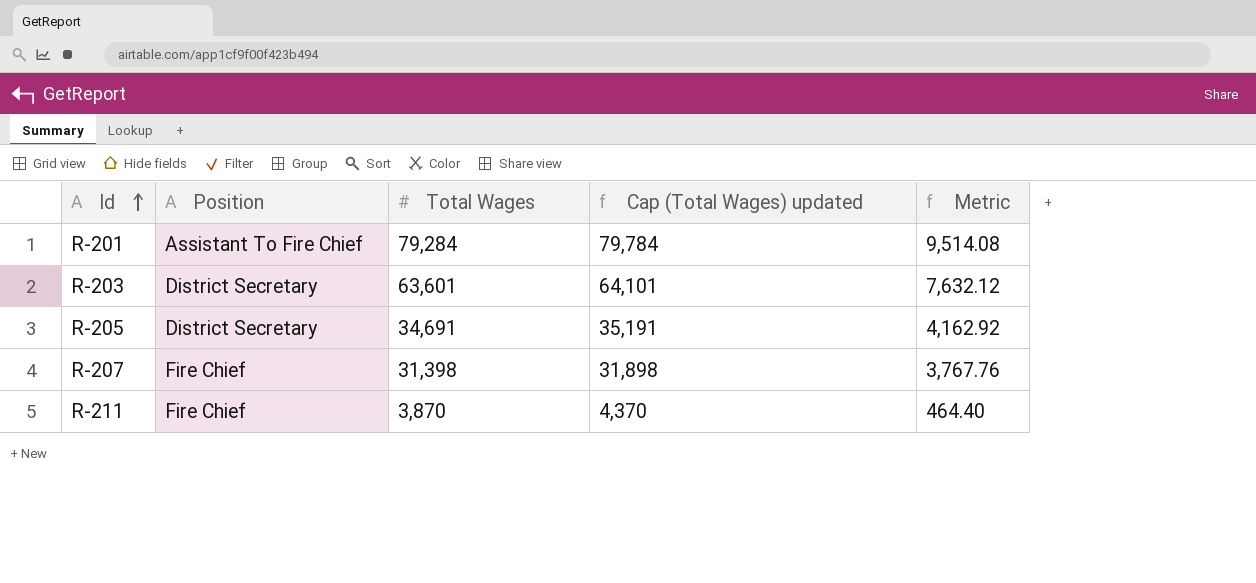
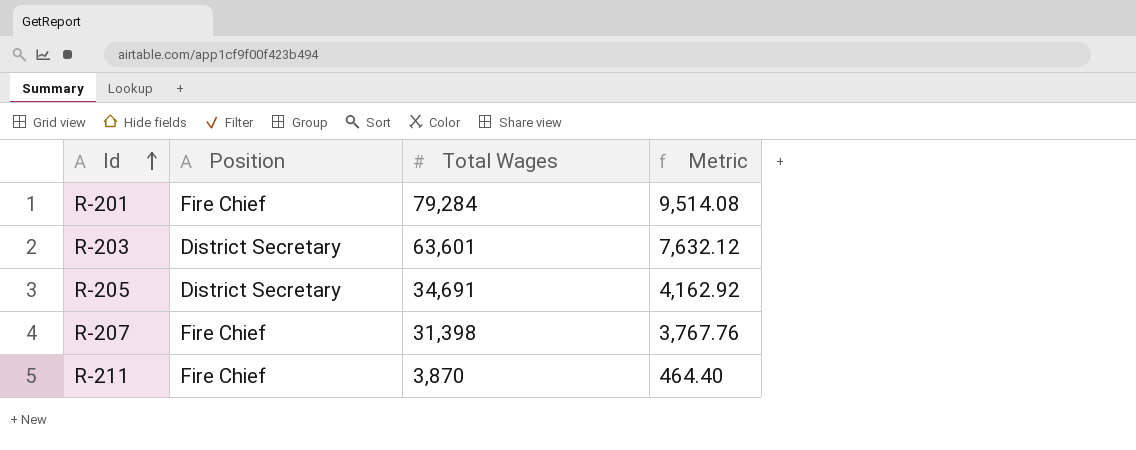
column Cap (Total Wages) updated | formula: [Total Wages] + 500 -> none
R-201 | Position: Assistant To Fire Chief -> Fire Chief

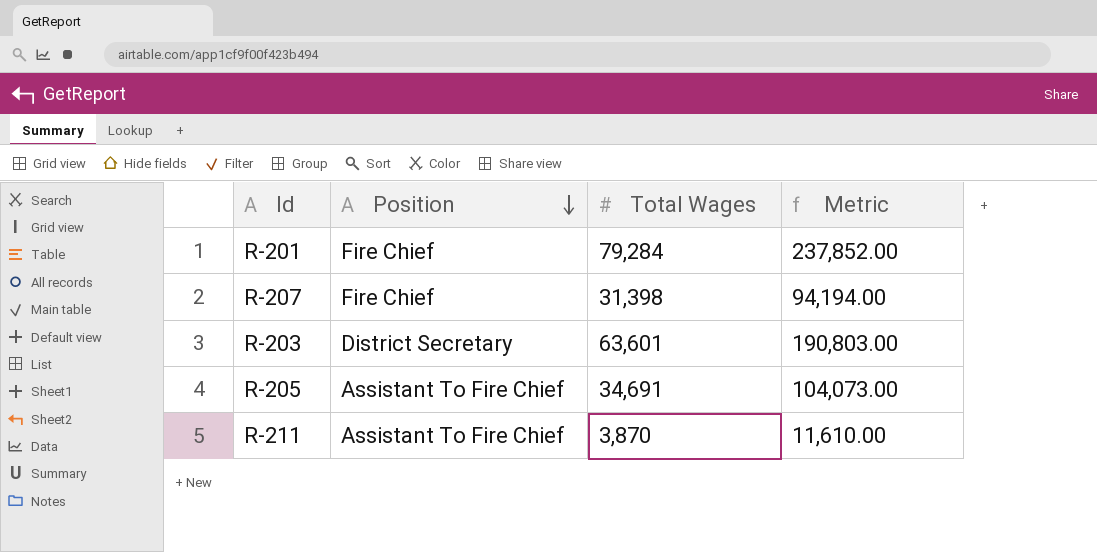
row order: Id ascending -> Position descending
column Metric | formula: [Total Wages] * 0.12 -> [Total Wages] * 3
R-205 | Position: District Secretary -> Assistant To Fire Chief
R-211 | Position: Fire Chief -> Assistant To Fire Chief

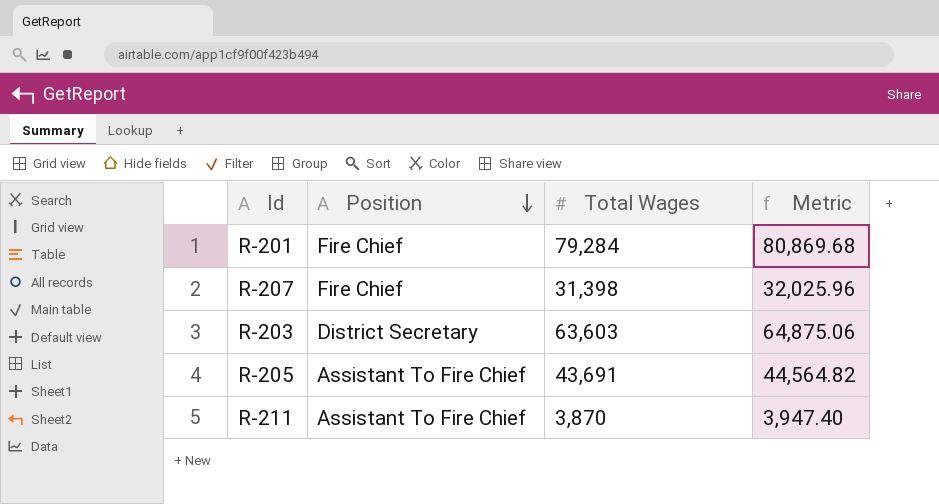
column Metric | formula: [Total Wages] * 3 -> [Total Wages] * 1.02
R-203 | Total Wages: 63,601 -> 63,603
R-205 | Total Wages: 34,691 -> 43,691

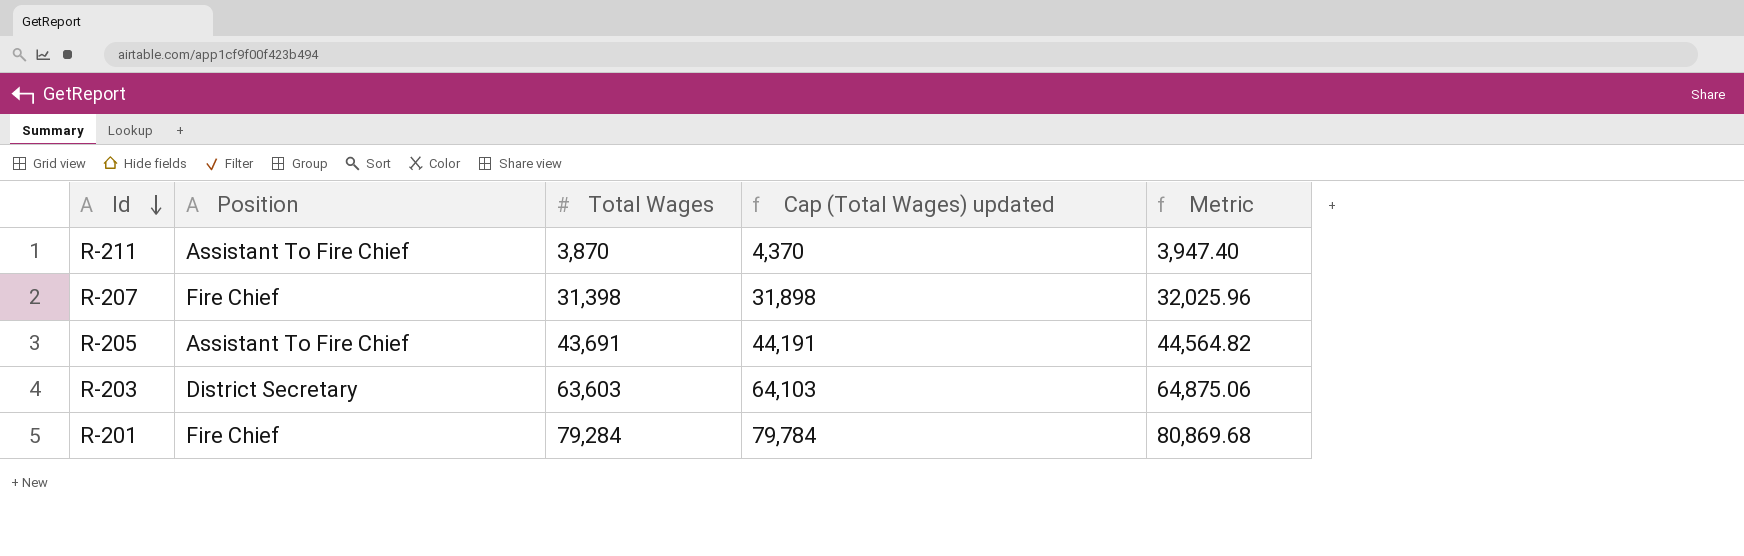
row order: Position descending -> Id descending
column Cap (Total Wages) updated | formula: none -> [Total Wages] + 500

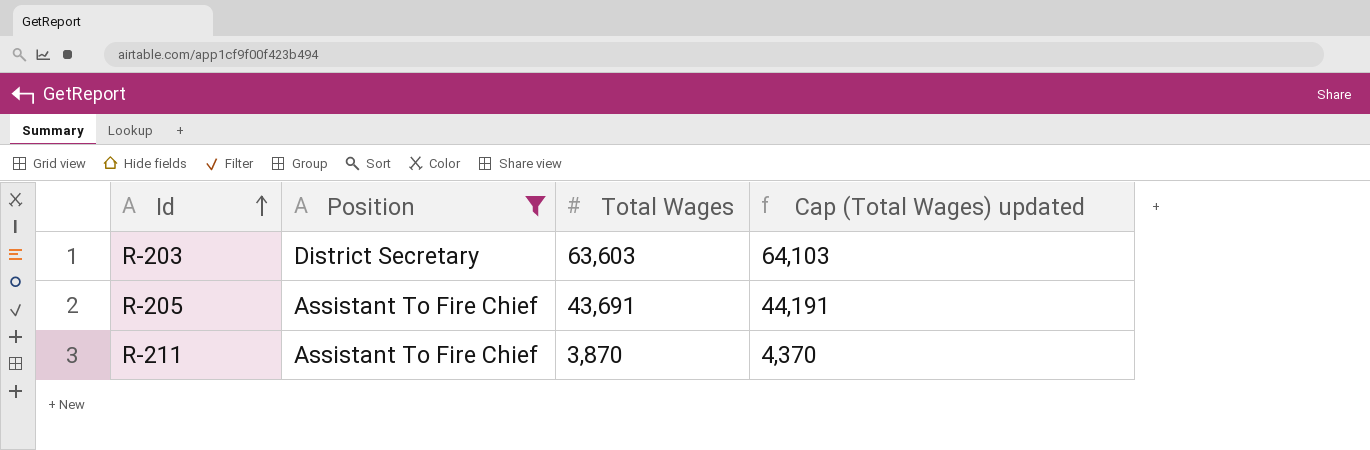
filter: none -> Position != Fire Chief
row order: Id descending -> Id ascending
column Metric | formula: [Total Wages] * 1.02 -> none

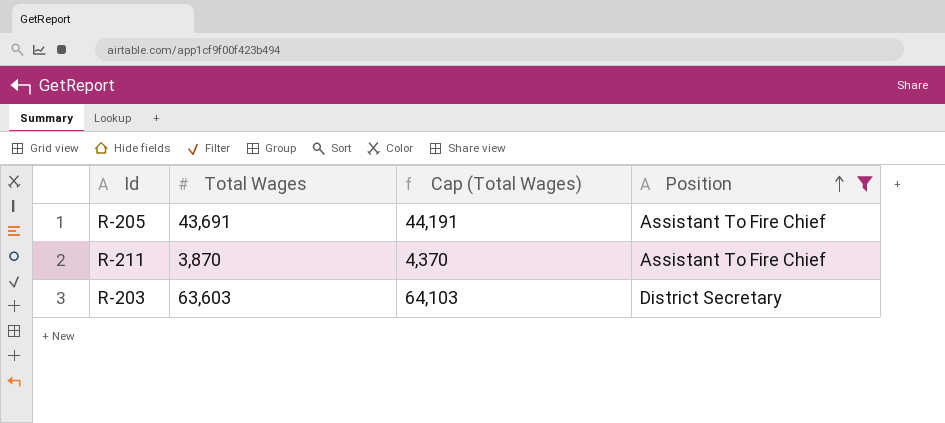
row order: Id ascending -> Position ascending
column name: Cap (Total Wages) updated -> Cap (Total Wages)
column Position | position: 2 -> 4

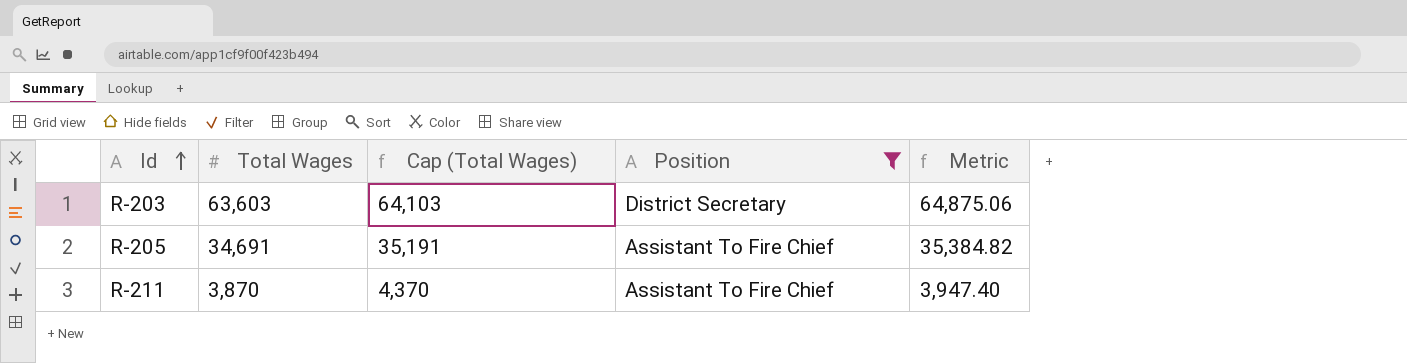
row order: Position ascending -> Id ascending
column Metric | formula: none -> [Total Wages] * 1.02
R-205 | Total Wages: 43,691 -> 34,691
R-205 | Cap (Total Wages): 44,191 -> 35,191

